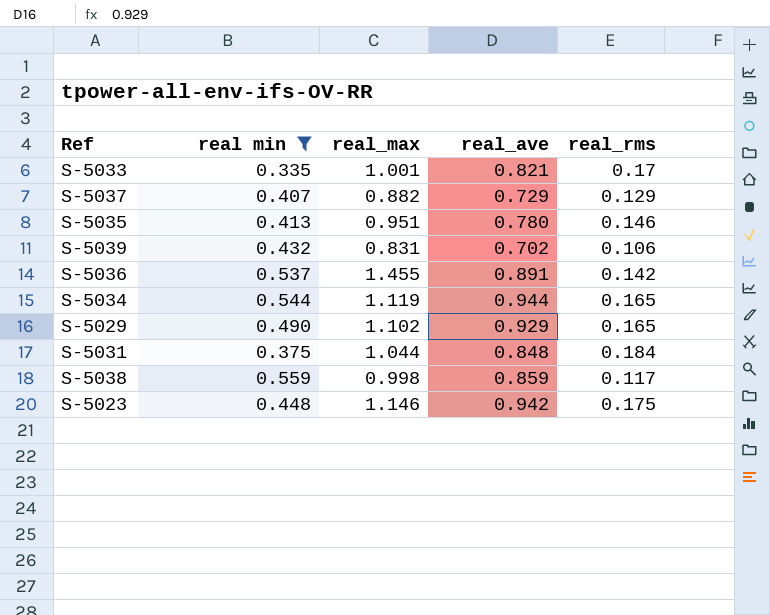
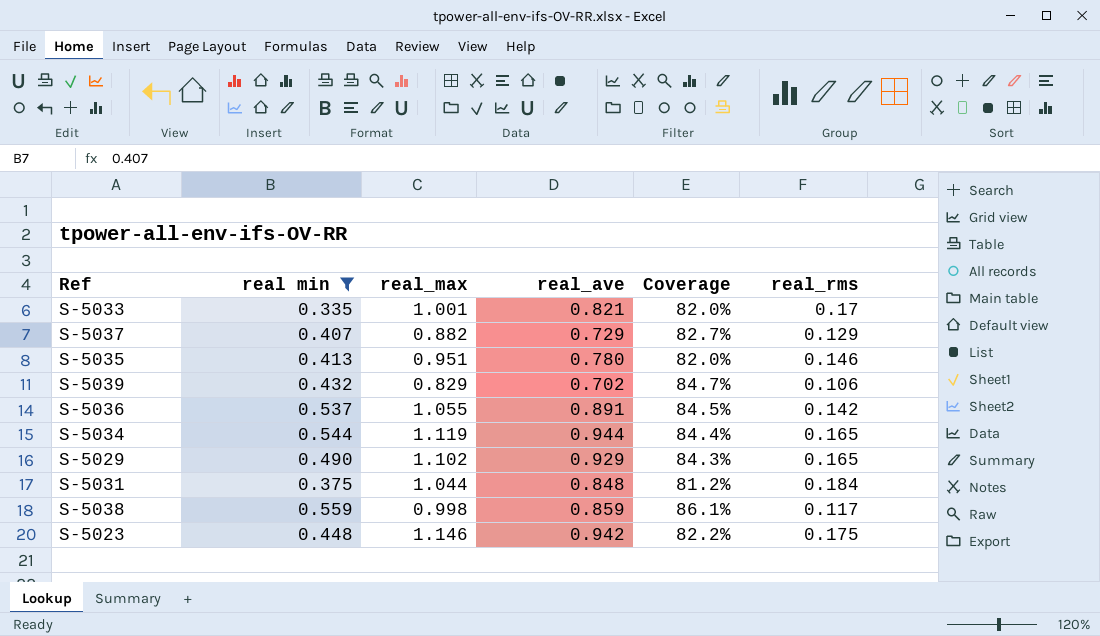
column Coverage | formula: none -> [real_ave] / [real_max]
S-5039 | real_max: 0.831 -> 0.829
S-5036 | real_max: 1.455 -> 1.055

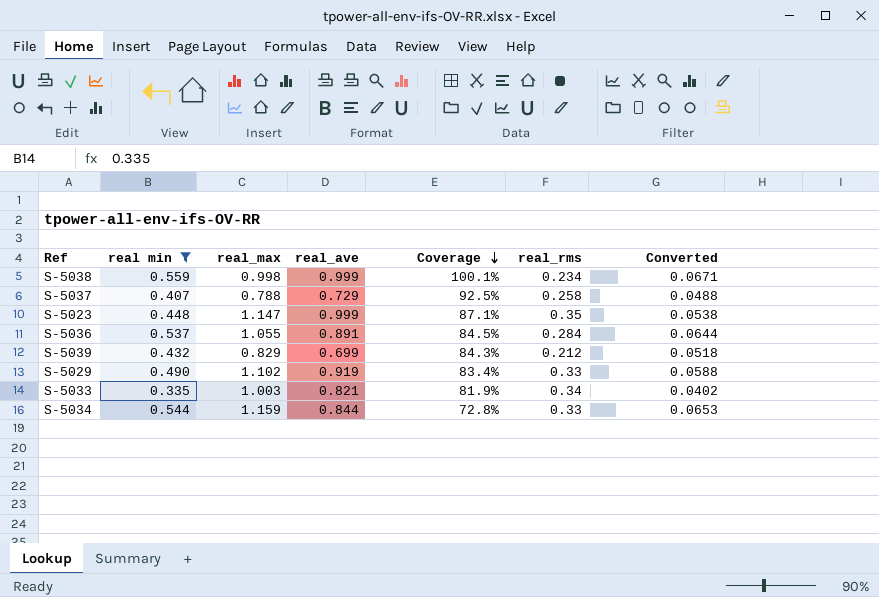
row order: none -> Coverage descending
column Converted | formula: none -> [real min] * 0.12
row S-5035: 0.413 | 0.951 | 0.780 | 82.0% | 0.146 -> none
row S-5031: 0.375 | 1.044 | 0.848 | 81.2% | 0.184 -> none
S-5038 | real_ave: 0.859 -> 0.999
S-5038 | Coverage: 86.1% -> 100.1%
S-5038 | real_rms: 0.117 -> 0.234
S-5037 | real_max: 0.882 -> 0.788
S-5037 | Coverage: 82.7% -> 92.5%
S-5037 | real_rms: 0.129 -> 0.258
S-5023 | real_max: 1.146 -> 1.147
S-5023 | real_ave: 0.942 -> 0.999
S-5023 | Coverage: 82.2% -> 87.1%
S-5023 | real_rms: 0.175 -> 0.35
S-5036 | real_rms: 0.142 -> 0.284
S-5039 | real_ave: 0.702 -> 0.699
S-5039 | Coverage: 84.7% -> 84.3%
S-5039 | real_rms: 0.106 -> 0.212
S-5029 | real_ave: 0.929 -> 0.919
S-5029 | Coverage: 84.3% -> 83.4%
S-5029 | real_rms: 0.165 -> 0.33
S-5033 | real_max: 1.001 -> 1.003
S-5033 | Coverage: 82.0% -> 81.9%
S-5033 | real_rms: 0.17 -> 0.34
S-5034 | real_max: 1.119 -> 1.159
S-5034 | real_ave: 0.944 -> 0.844
S-5034 | Coverage: 84.4% -> 72.8%
S-5034 | real_rms: 0.165 -> 0.33

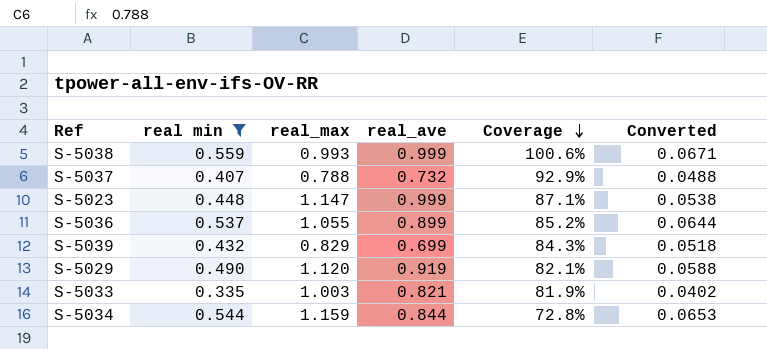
column real_rms | position: 6 -> none
S-5038 | real_max: 0.998 -> 0.993
S-5038 | Coverage: 100.1% -> 100.6%
S-5037 | real_ave: 0.729 -> 0.732
S-5037 | Coverage: 92.5% -> 92.9%
S-5036 | real_ave: 0.891 -> 0.899
S-5036 | Coverage: 84.5% -> 85.2%
S-5029 | real_max: 1.102 -> 1.120
S-5029 | Coverage: 83.4% -> 82.1%

